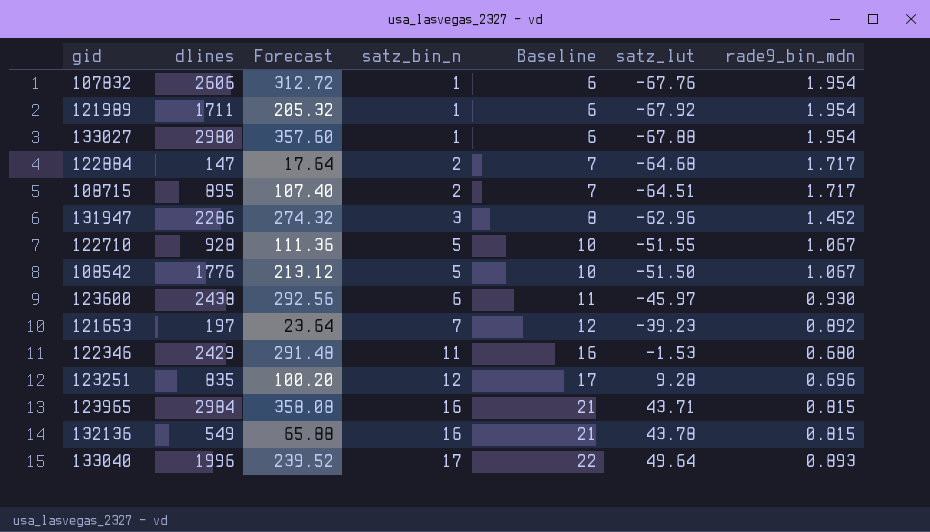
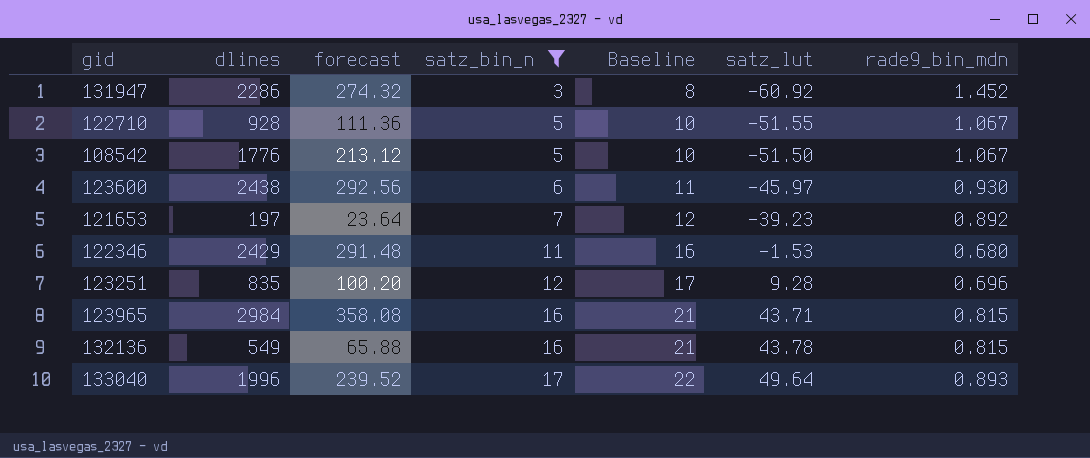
filter: none -> satz_bin_n >= 3
column name: Forecast -> forecast
131947 | satz_lut: -62.96 -> -60.92

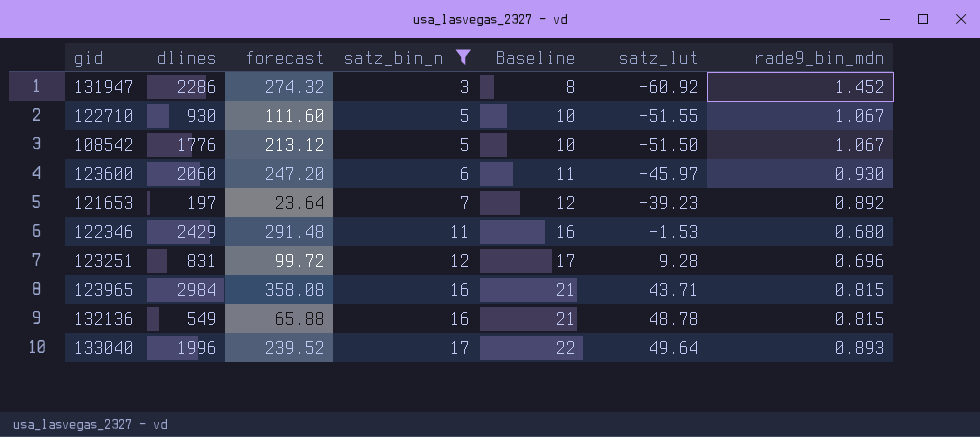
122710 | dlines: 928 -> 930
122710 | forecast: 111.36 -> 111.60
123600 | dlines: 2438 -> 2060
123600 | forecast: 292.56 -> 247.20
123251 | dlines: 835 -> 831
123251 | forecast: 100.20 -> 99.72
132136 | satz_lut: 43.78 -> 48.78

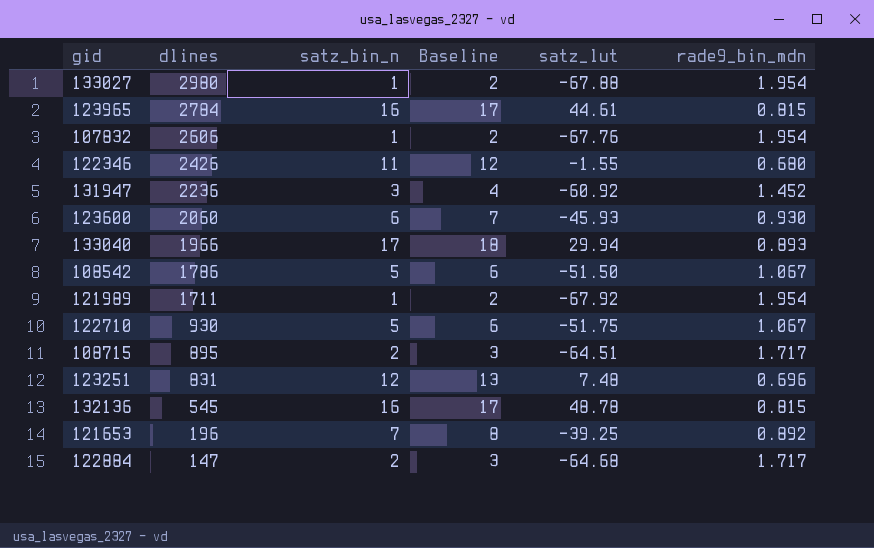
filter: satz_bin_n >= 3 -> none
row order: satz_bin_n ascending -> dlines descending
column forecast | formula: [dlines] * 0.12 -> none
column Baseline | formula: [satz_bin_n] + 5 -> [satz_bin_n] + 1
123965 | dlines: 2984 -> 2784
123965 | satz_lut: 43.71 -> 44.61
122346 | dlines: 2429 -> 2426
122346 | satz_lut: -1.53 -> -1.55
131947 | dlines: 2286 -> 2236
123600 | satz_lut: -45.97 -> -45.93
133040 | dlines: 1996 -> 1966
133040 | satz_lut: 49.64 -> 29.94
108542 | dlines: 1776 -> 1786
122710 | satz_lut: -51.55 -> -51.75
123251 | satz_lut: 9.28 -> 7.48
132136 | dlines: 549 -> 545
121653 | dlines: 197 -> 196
121653 | satz_lut: -39.23 -> -39.25

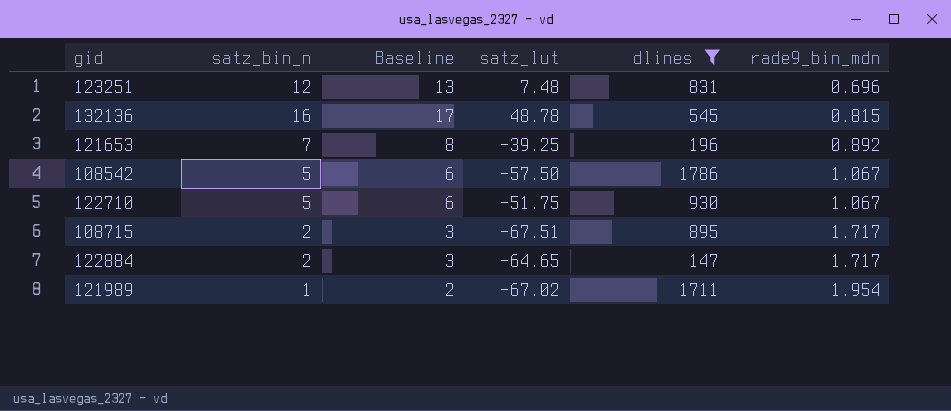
filter: none -> dlines <= 1786
row order: dlines descending -> rade9_bin_mdn ascending
column dlines | position: 2 -> 5
108542 | satz_lut: -51.50 -> -57.50
108715 | satz_lut: -64.51 -> -67.51
122884 | satz_lut: -64.68 -> -64.65
121989 | satz_lut: -67.92 -> -67.02

